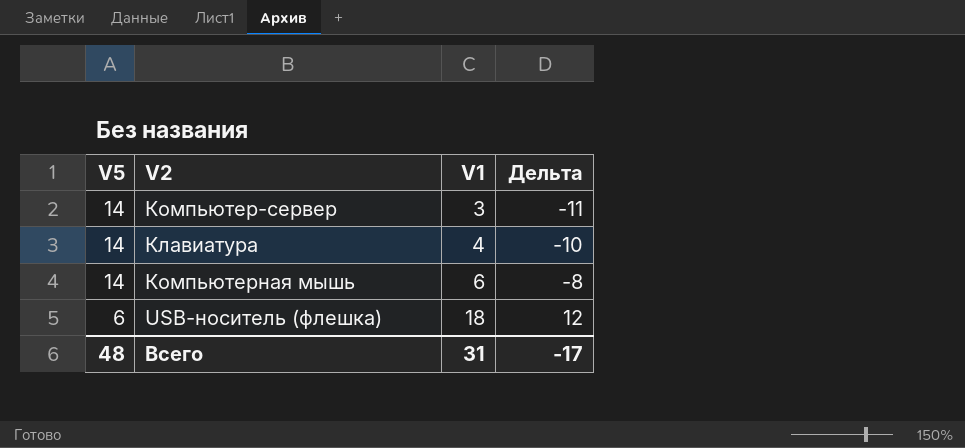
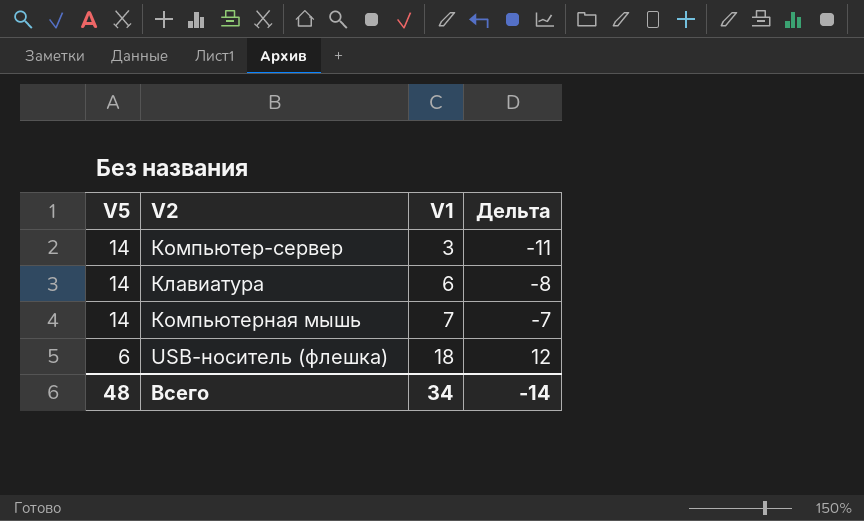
Клавиатура | V1: 4 -> 6
Клавиатура | Дельта: -10 -> -8
Компьютерная мышь | V1: 6 -> 7
Компьютерная мышь | Дельта: -8 -> -7
Всего | V1: 31 -> 34
Всего | Дельта: -17 -> -14

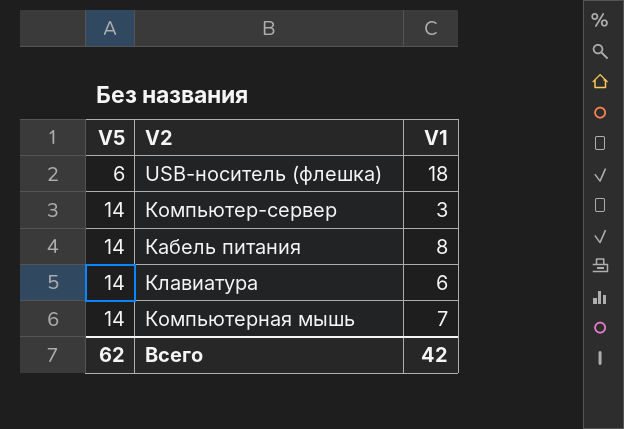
row order: V5 descending -> V5 ascending
column Дельта | formula: [V1] - [V5] -> none
row Кабель питания: none -> 14 | 8
Всего | V5: 48 -> 62
Всего | V1: 34 -> 42

